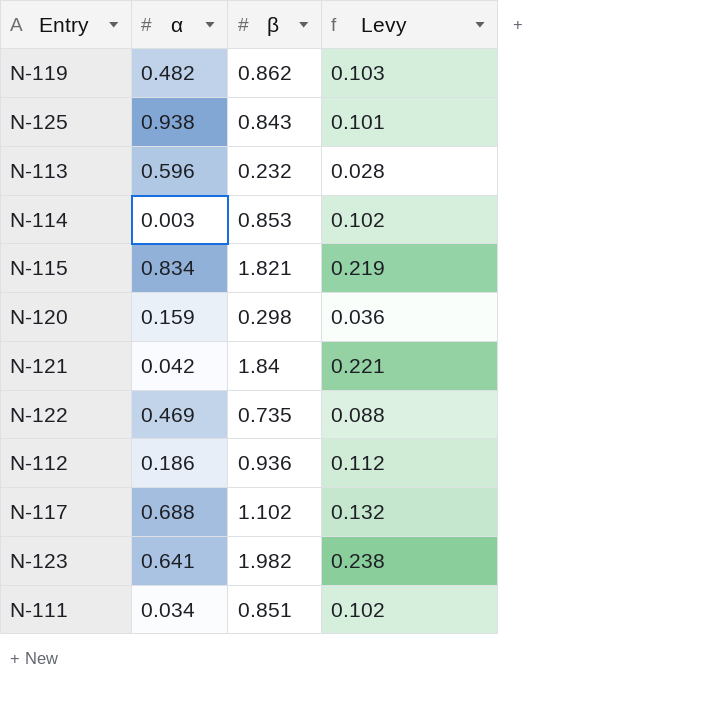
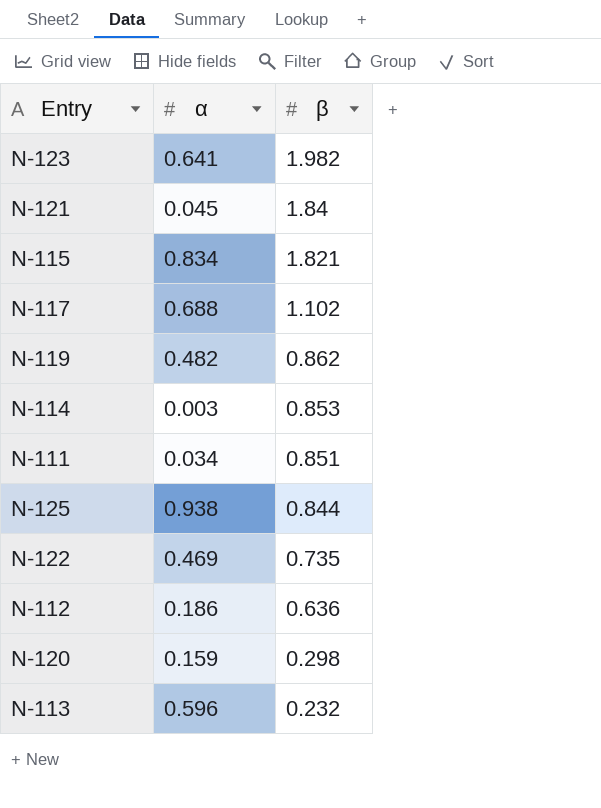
row order: none -> β descending
column Levy | formula: [β] * 0.12 -> none
N-121 | α: 0.042 -> 0.045
N-125 | β: 0.843 -> 0.844
N-112 | β: 0.936 -> 0.636

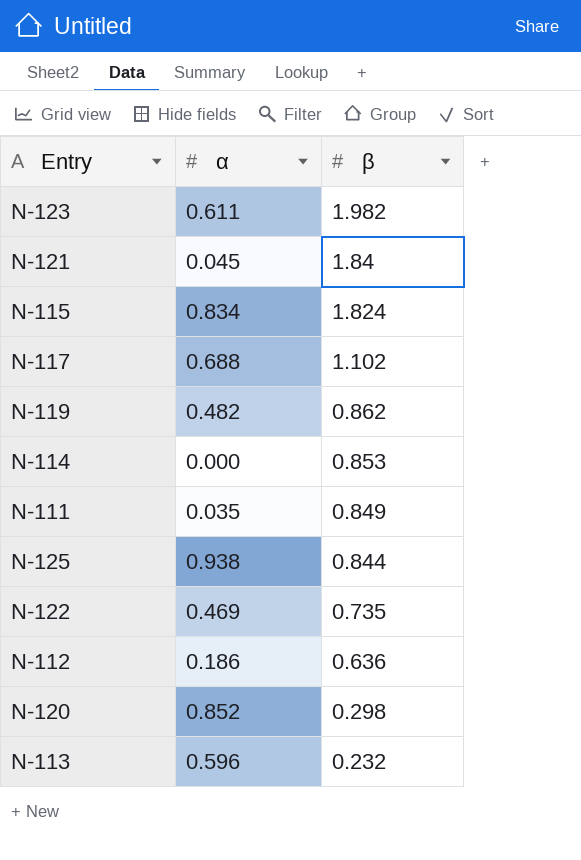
N-123 | α: 0.641 -> 0.611
N-115 | β: 1.821 -> 1.824
N-114 | α: 0.003 -> 0.000
N-111 | α: 0.034 -> 0.035
N-111 | β: 0.851 -> 0.849
N-120 | α: 0.159 -> 0.852

